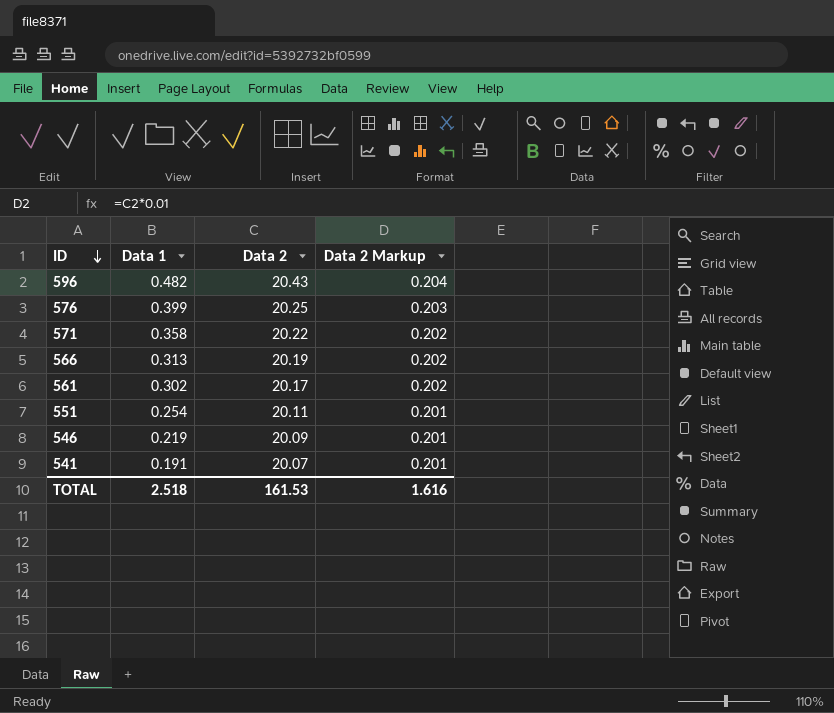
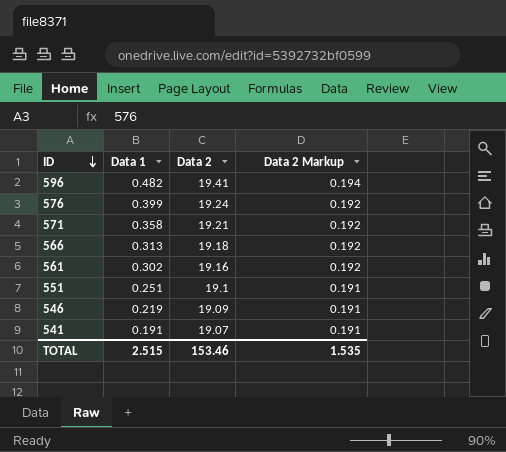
596 | Data 2: 20.43 -> 19.41
596 | Data 2 Markup: 0.204 -> 0.194
576 | Data 2: 20.25 -> 19.24
576 | Data 2 Markup: 0.203 -> 0.192
571 | Data 2: 20.22 -> 19.21
571 | Data 2 Markup: 0.202 -> 0.192
566 | Data 2: 20.19 -> 19.18
566 | Data 2 Markup: 0.202 -> 0.192
561 | Data 2: 20.17 -> 19.16
561 | Data 2 Markup: 0.202 -> 0.192
551 | Data 1: 0.254 -> 0.251
551 | Data 2: 20.11 -> 19.1
551 | Data 2 Markup: 0.201 -> 0.191
546 | Data 2: 20.09 -> 19.09
546 | Data 2 Markup: 0.201 -> 0.191
541 | Data 2: 20.07 -> 19.07
541 | Data 2 Markup: 0.201 -> 0.191
TOTAL | Data 1: 2.518 -> 2.515
TOTAL | Data 2: 161.53 -> 153.46
TOTAL | Data 2 Markup: 1.616 -> 1.535

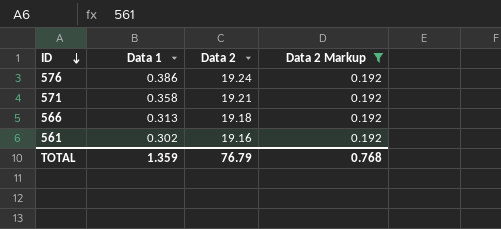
filter: none -> Data 2 Markup = 0.192
576 | Data 1: 0.399 -> 0.386
TOTAL | Data 1: 2.515 -> 1.359
TOTAL | Data 2: 153.46 -> 76.79
TOTAL | Data 2 Markup: 1.535 -> 0.768

